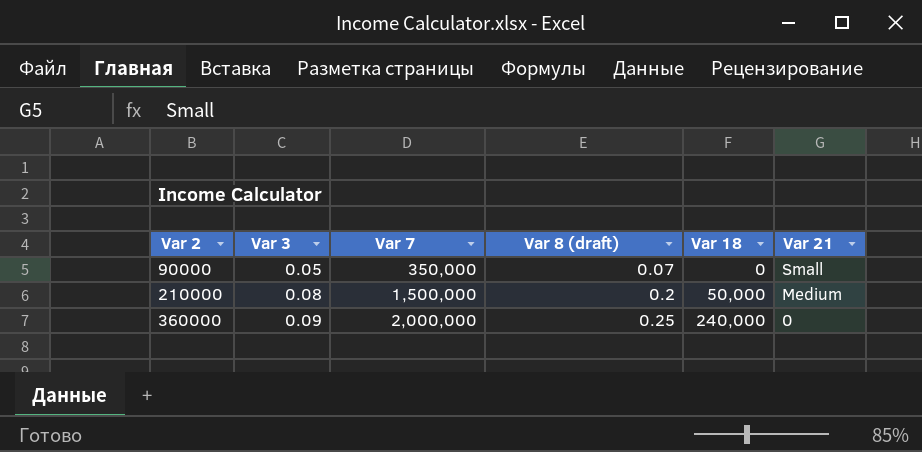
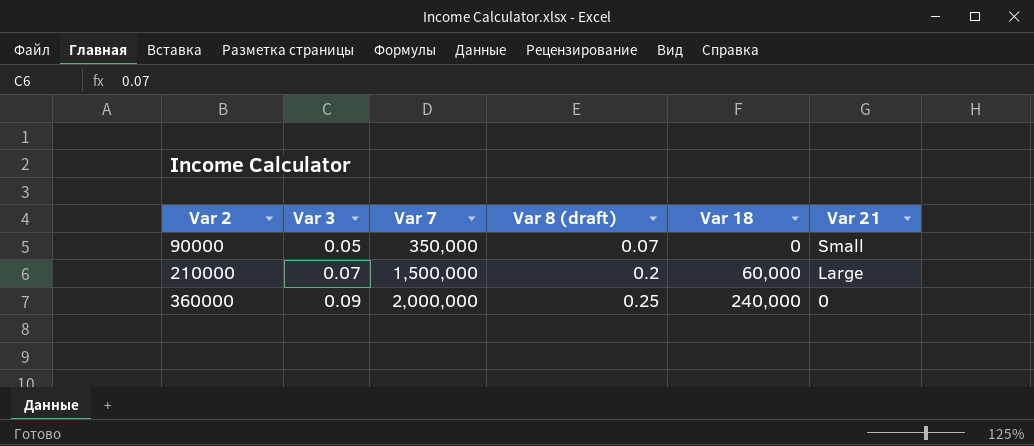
210000 | Var 3: 0.08 -> 0.07
210000 | Var 18: 50,000 -> 60,000
210000 | Var 21: Medium -> Large

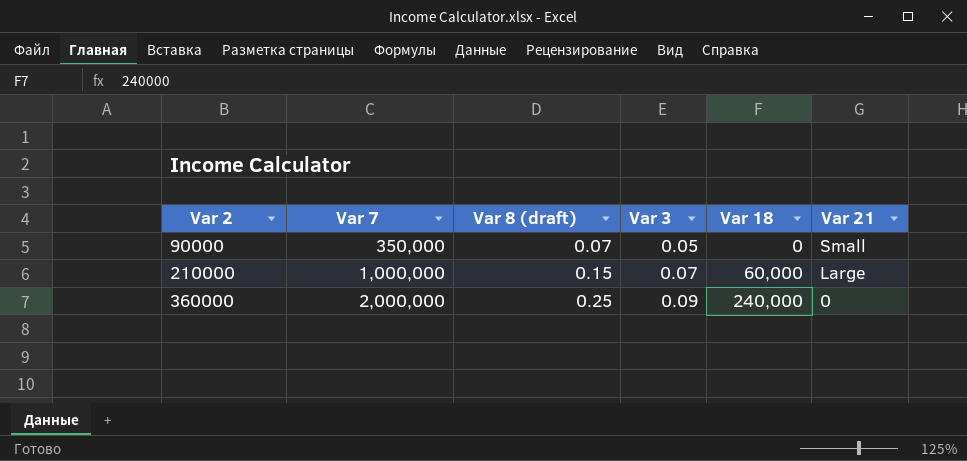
column Var 3 | position: 2 -> 4
210000 | Var 7: 1,500,000 -> 1,000,000
210000 | Var 8 (draft): 0.2 -> 0.15

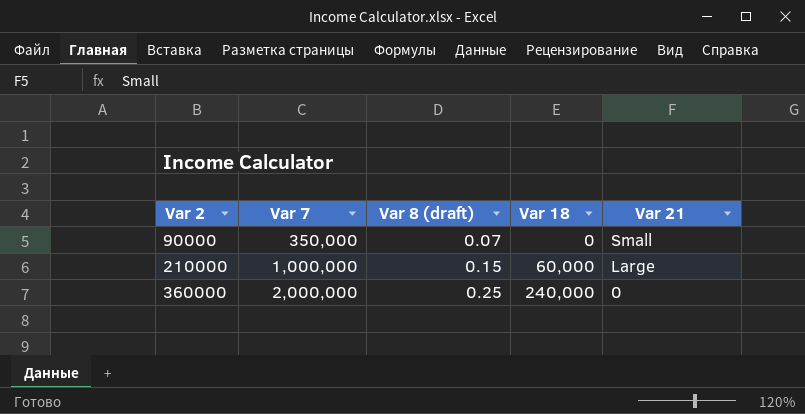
column Var 3 | position: 4 -> none

